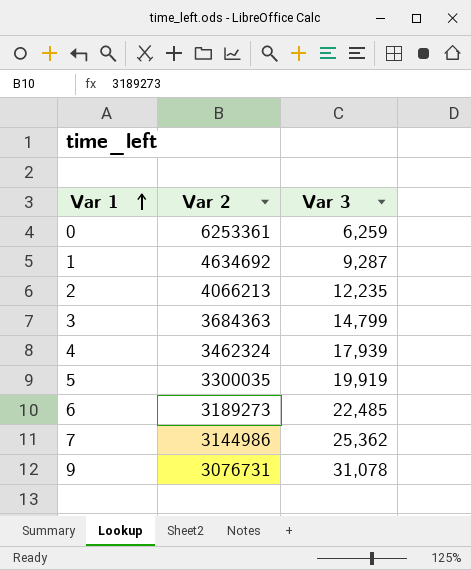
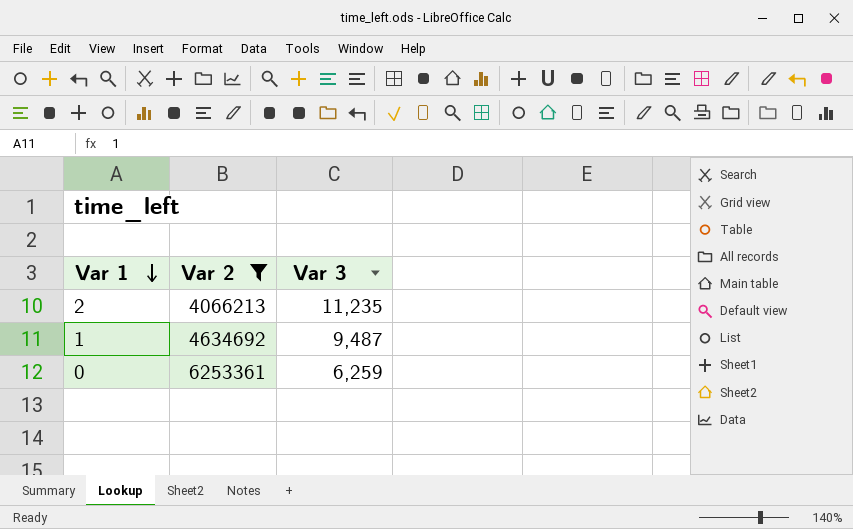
filter: none -> Var 2 >= 4066213
row order: Var 1 ascending -> Var 1 descending
2 | Var 3: 12,235 -> 11,235
1 | Var 3: 9,287 -> 9,487

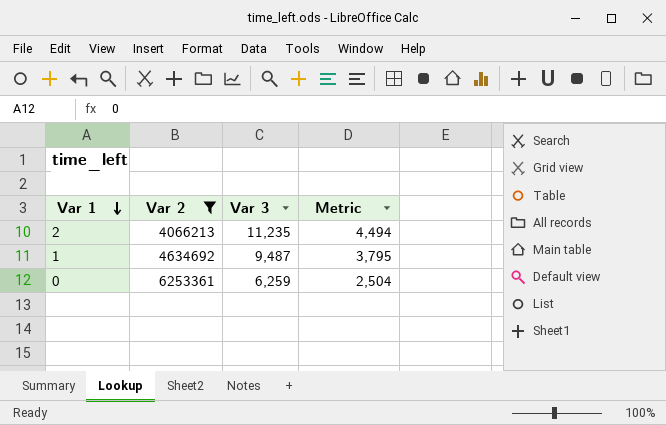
column Metric | formula: none -> [Var 3] * 0.4

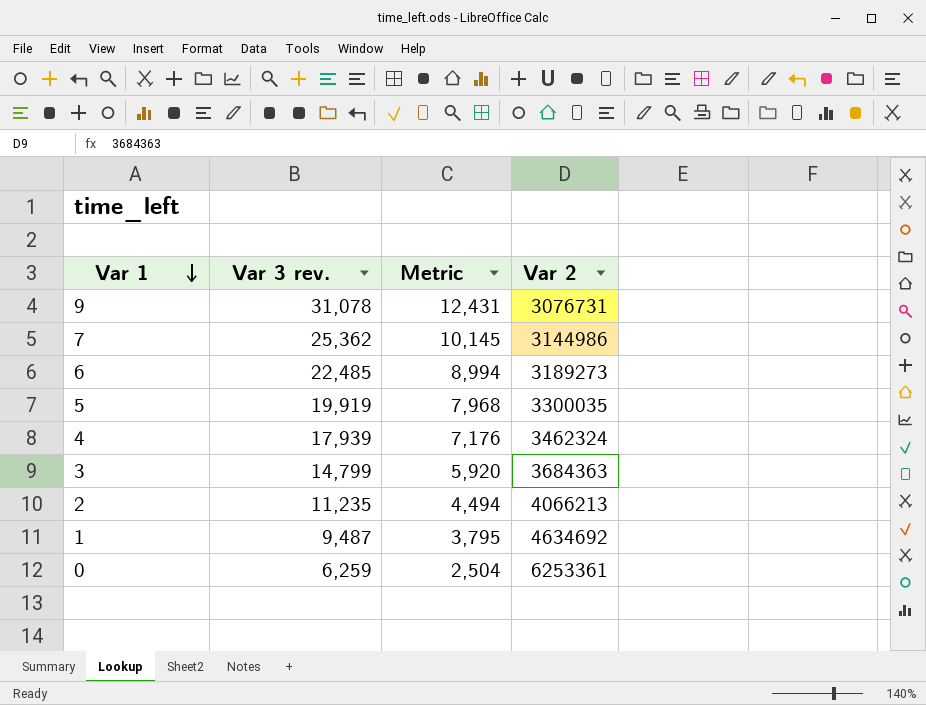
filter: Var 2 >= 4066213 -> none
column name: Var 3 -> Var 3 rev.
column Var 2 | position: 2 -> 4

